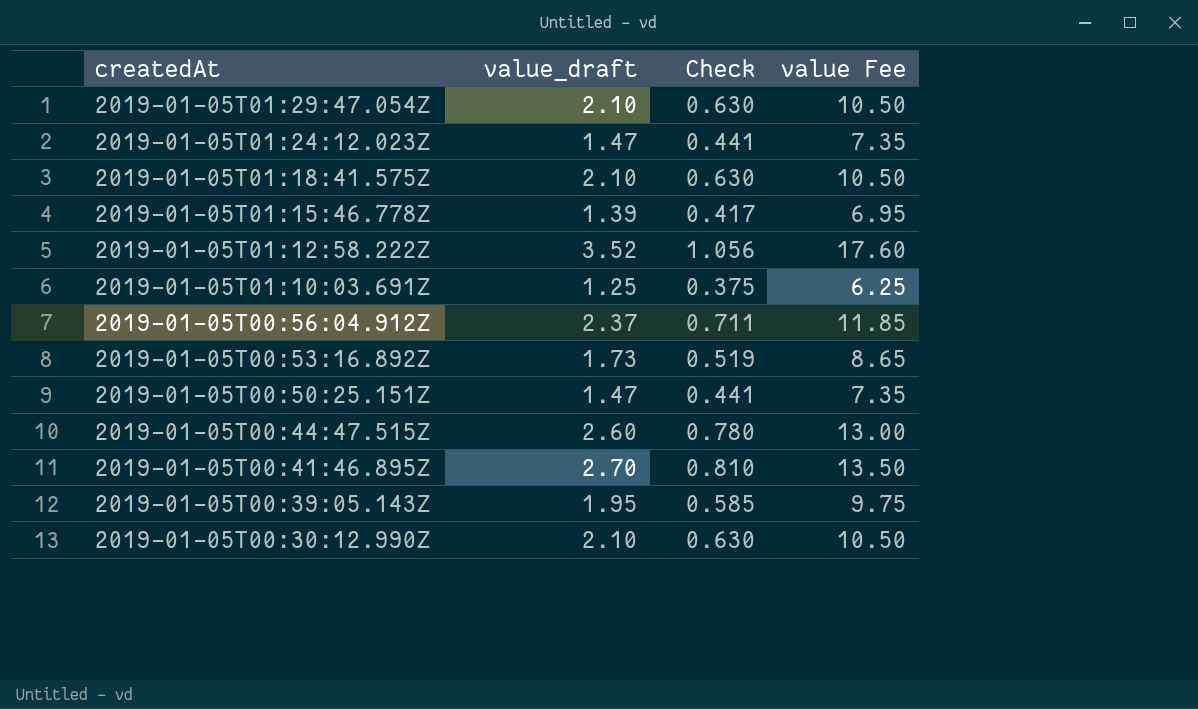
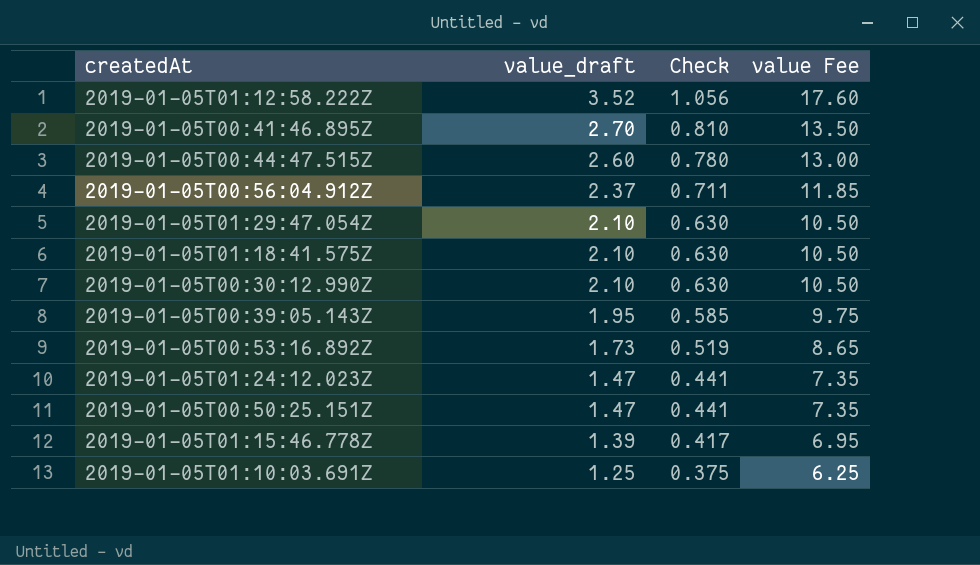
row order: createdAt descending -> value_draft descending

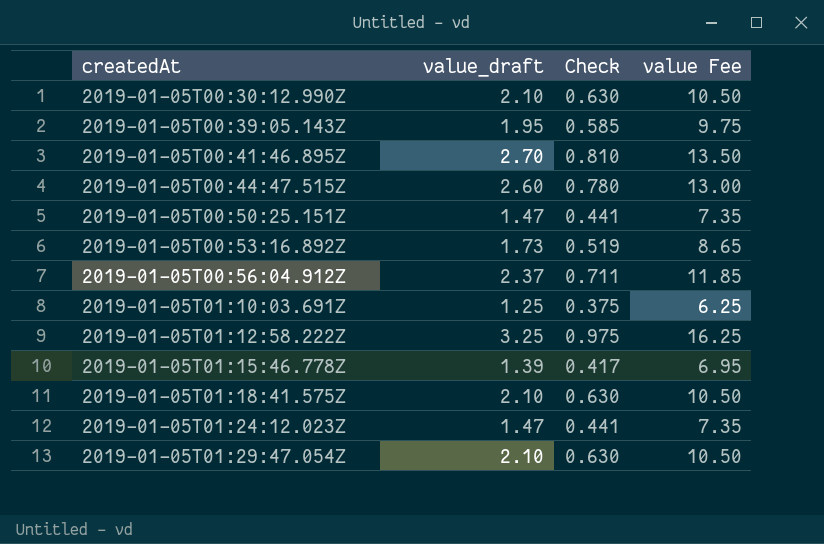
row order: value_draft descending -> createdAt ascending
2019-01-05T01:12:58.222Z | value_draft: 3.52 -> 3.25
2019-01-05T01:12:58.222Z | Check: 1.056 -> 0.975
2019-01-05T01:12:58.222Z | value Fee: 17.60 -> 16.25

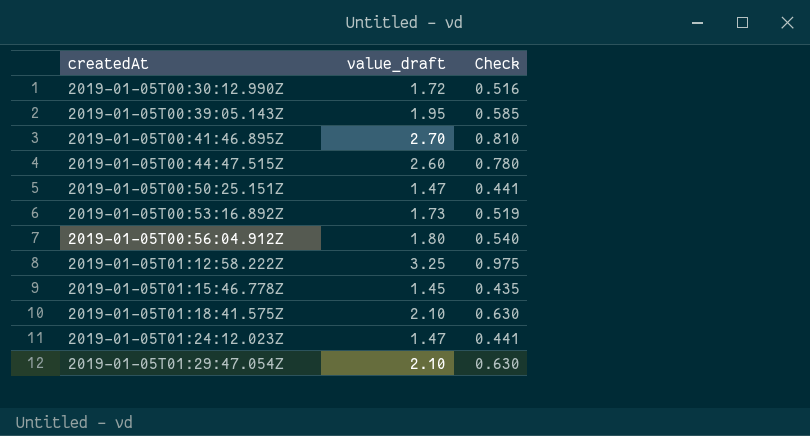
column value Fee | formula: [value_draft] * 5 -> none
row 2019-01-05T01:10:03.691Z: 1.25 | 0.375 | 6.25 -> none
2019-01-05T00:30:12.990Z | value_draft: 2.10 -> 1.72
2019-01-05T00:30:12.990Z | Check: 0.630 -> 0.516
2019-01-05T00:56:04.912Z | value_draft: 2.37 -> 1.80
2019-01-05T00:56:04.912Z | Check: 0.711 -> 0.540
2019-01-05T01:15:46.778Z | value_draft: 1.39 -> 1.45
2019-01-05T01:15:46.778Z | Check: 0.417 -> 0.435

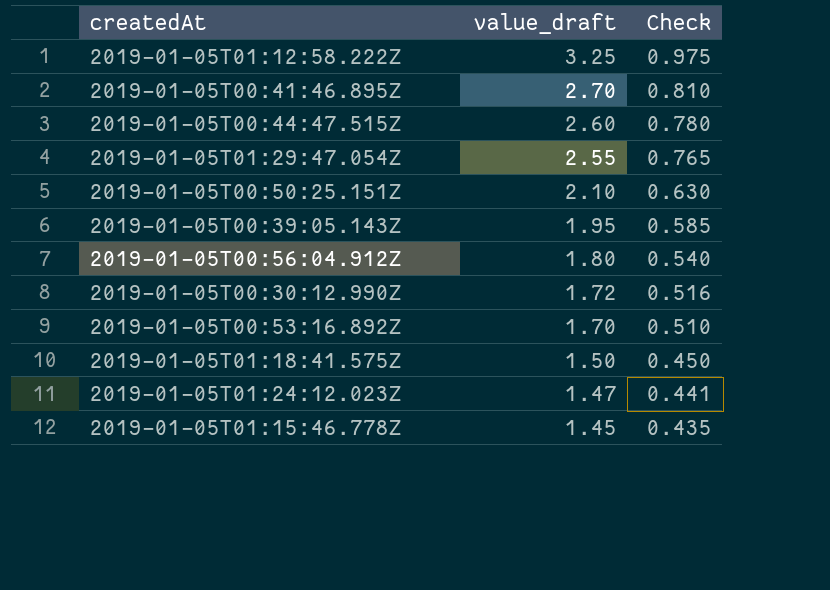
row order: createdAt ascending -> value_draft descending
2019-01-05T01:29:47.054Z | value_draft: 2.10 -> 2.55
2019-01-05T01:29:47.054Z | Check: 0.630 -> 0.765
2019-01-05T00:50:25.151Z | value_draft: 1.47 -> 2.10
2019-01-05T00:50:25.151Z | Check: 0.441 -> 0.630
2019-01-05T00:53:16.892Z | value_draft: 1.73 -> 1.70
2019-01-05T00:53:16.892Z | Check: 0.519 -> 0.510
2019-01-05T01:18:41.575Z | value_draft: 2.10 -> 1.50
2019-01-05T01:18:41.575Z | Check: 0.630 -> 0.450

